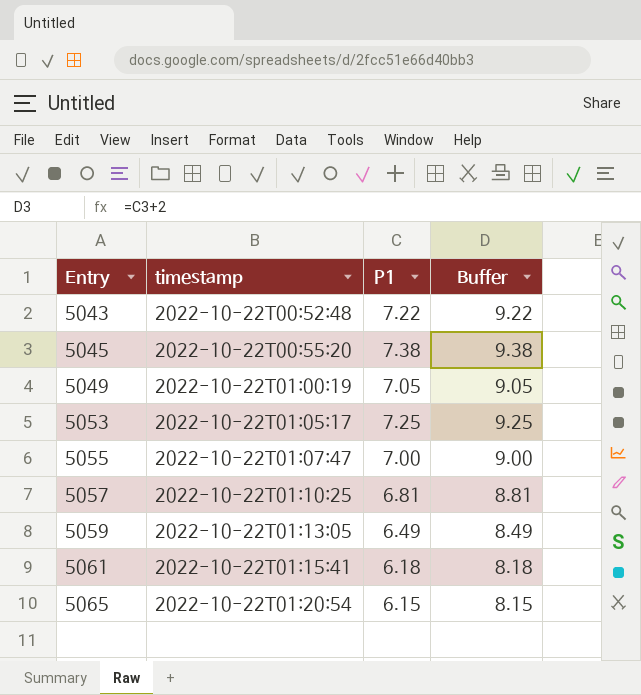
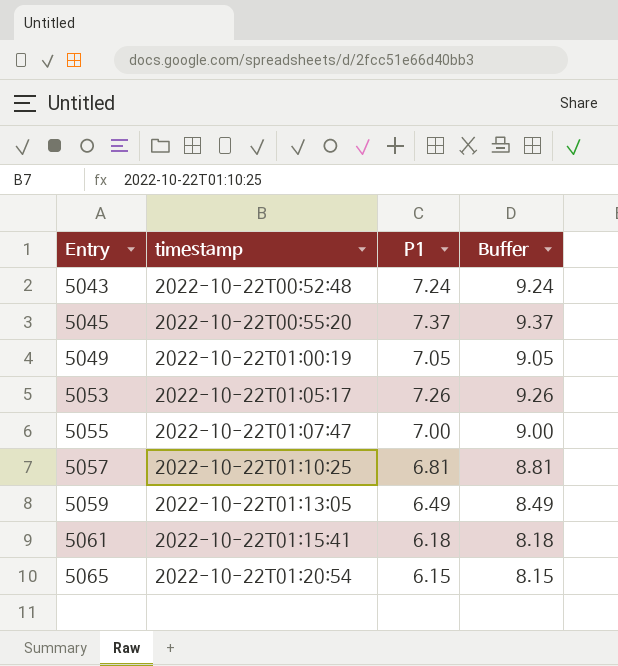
5043 | P1: 7.22 -> 7.24
5043 | Buffer: 9.22 -> 9.24
5045 | P1: 7.38 -> 7.37
5045 | Buffer: 9.38 -> 9.37
5053 | P1: 7.25 -> 7.26
5053 | Buffer: 9.25 -> 9.26

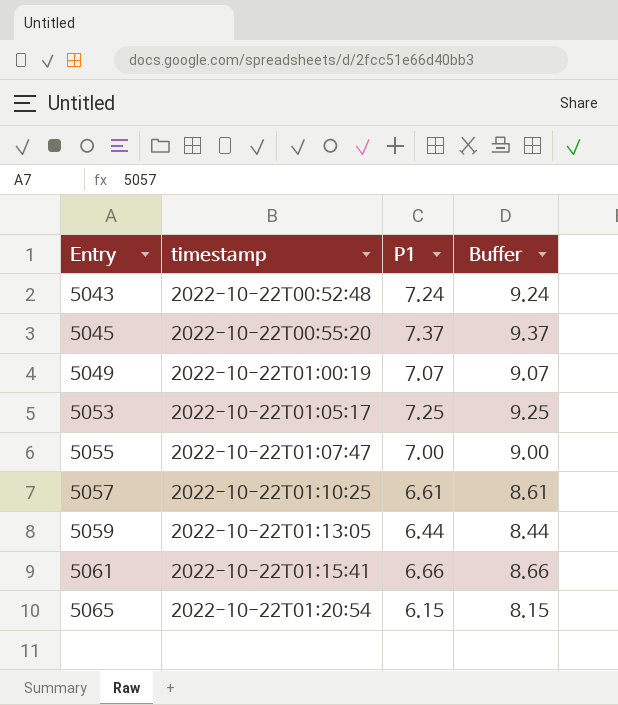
5049 | P1: 7.05 -> 7.07
5049 | Buffer: 9.05 -> 9.07
5053 | P1: 7.26 -> 7.25
5053 | Buffer: 9.26 -> 9.25
5057 | P1: 6.81 -> 6.61
5057 | Buffer: 8.81 -> 8.61
5059 | P1: 6.49 -> 6.44
5059 | Buffer: 8.49 -> 8.44
5061 | P1: 6.18 -> 6.66
5061 | Buffer: 8.18 -> 8.66

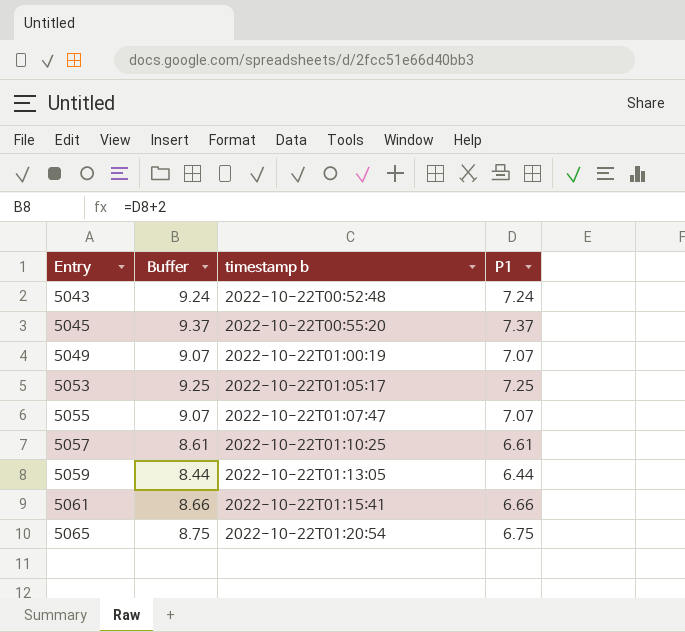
column Buffer | position: 4 -> 2
column name: timestamp -> timestamp b
5055 | Buffer: 9.00 -> 9.07
5055 | P1: 7.00 -> 7.07
5065 | Buffer: 8.15 -> 8.75
5065 | P1: 6.15 -> 6.75

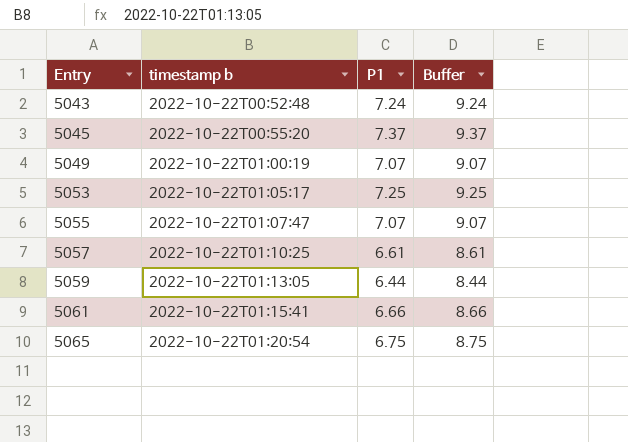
column Buffer | position: 2 -> 4

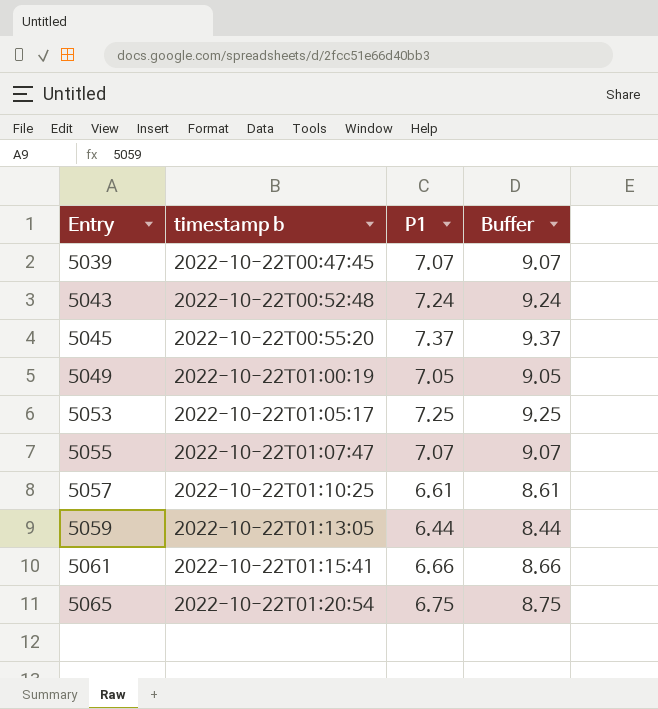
row 5039: none -> 2022-10-22T00:47:45 | 7.07 | 9.07
5049 | P1: 7.07 -> 7.05
5049 | Buffer: 9.07 -> 9.05

